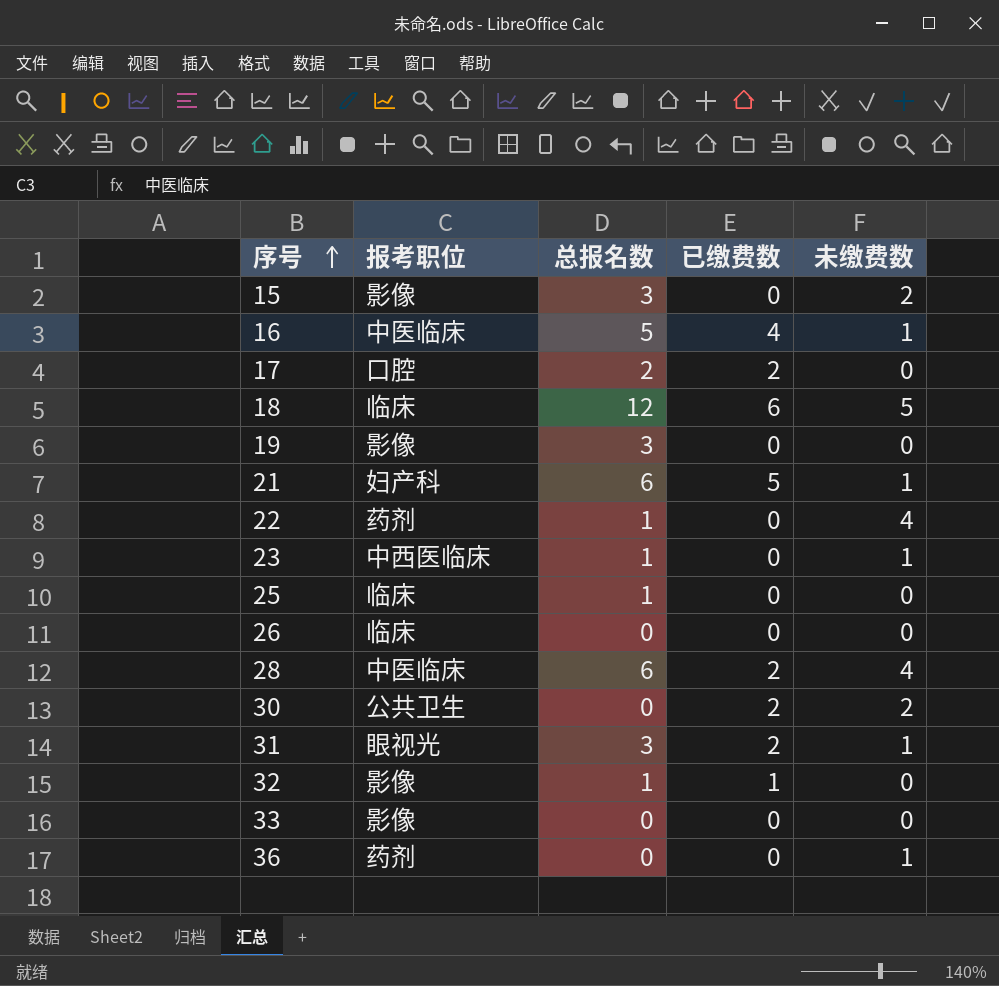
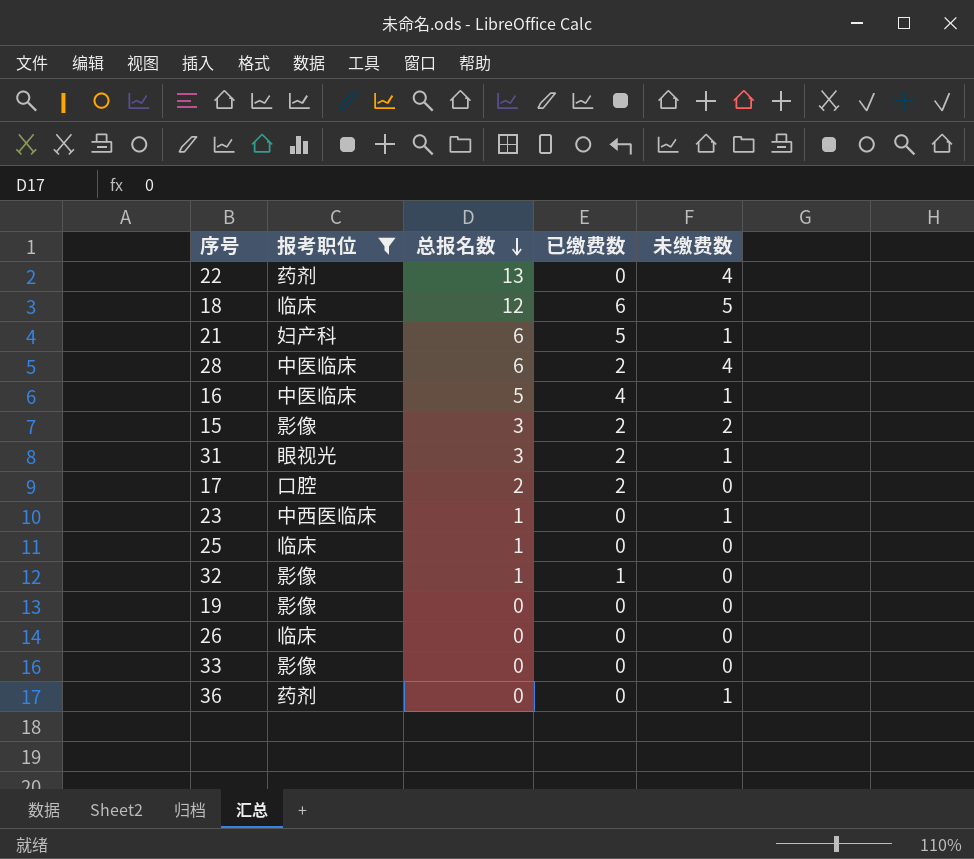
filter: none -> 报考职位 != 公共卫生
row order: 序号 ascending -> 总报名数 descending
22 | 总报名数: 1 -> 13
15 | 已缴费数: 0 -> 2
19 | 总报名数: 3 -> 0

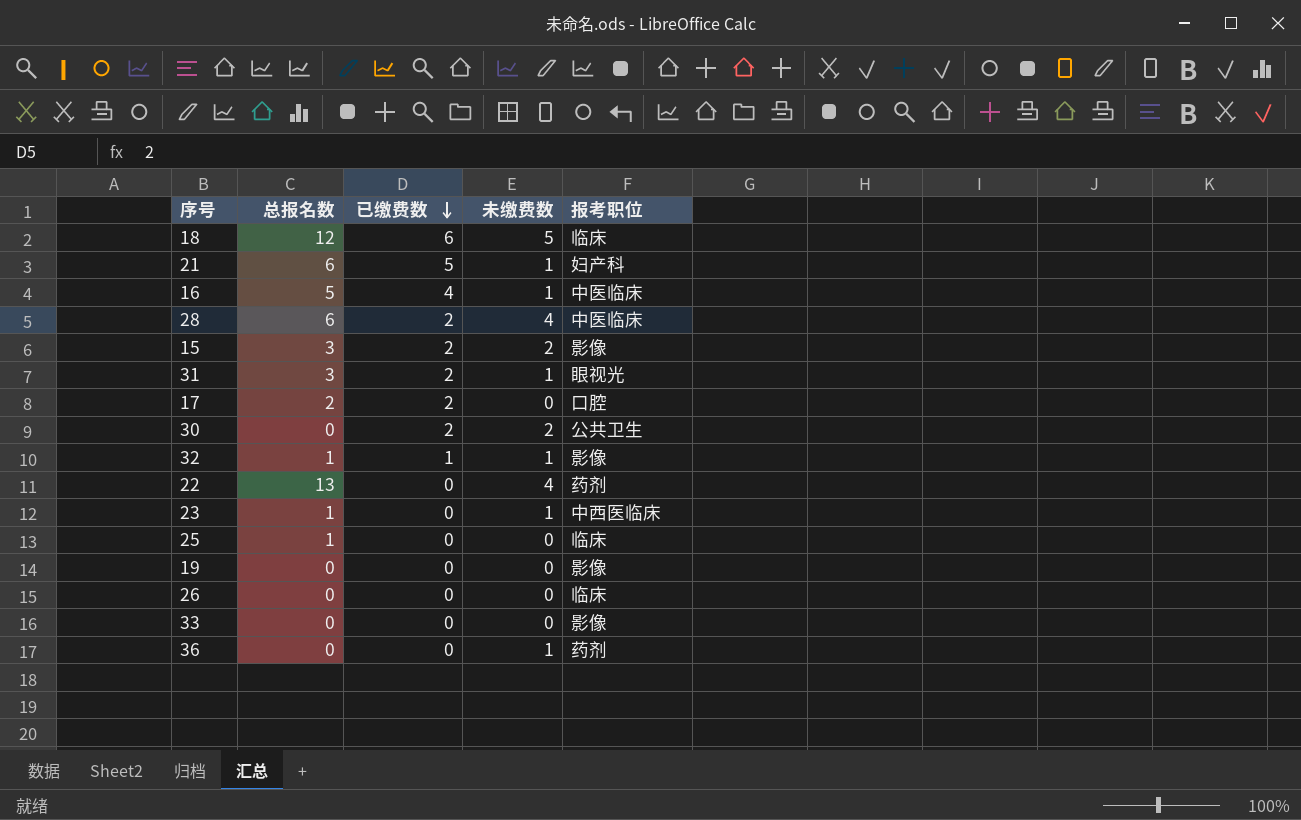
filter: 报考职位 != 公共卫生 -> none
row order: 总报名数 descending -> 已缴费数 descending
column 报考职位 | position: 2 -> 5
32 | 未缴费数: 0 -> 1

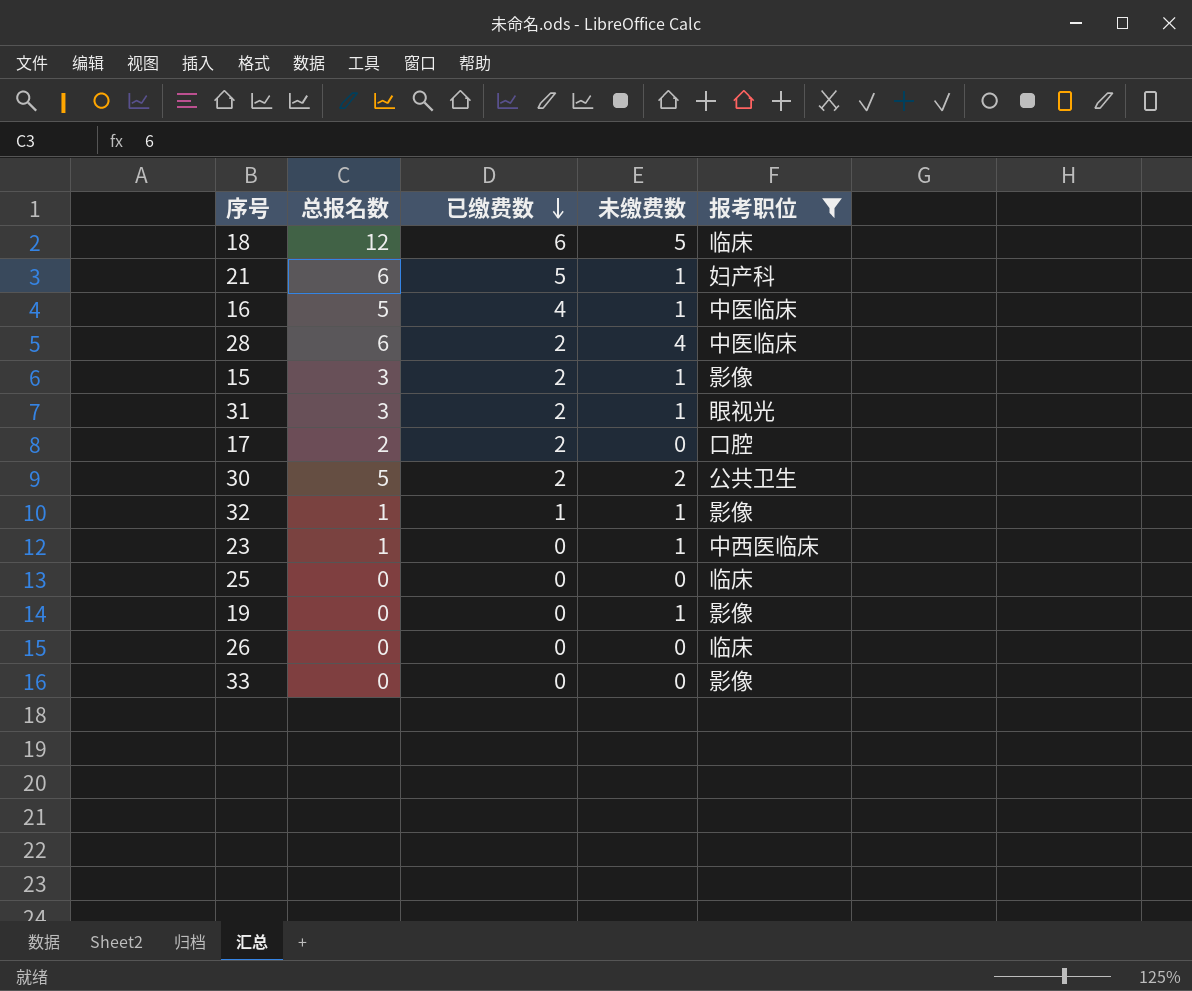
filter: none -> 报考职位 != 药剂
15 | 未缴费数: 2 -> 1
30 | 总报名数: 0 -> 5
25 | 总报名数: 1 -> 0
19 | 未缴费数: 0 -> 1

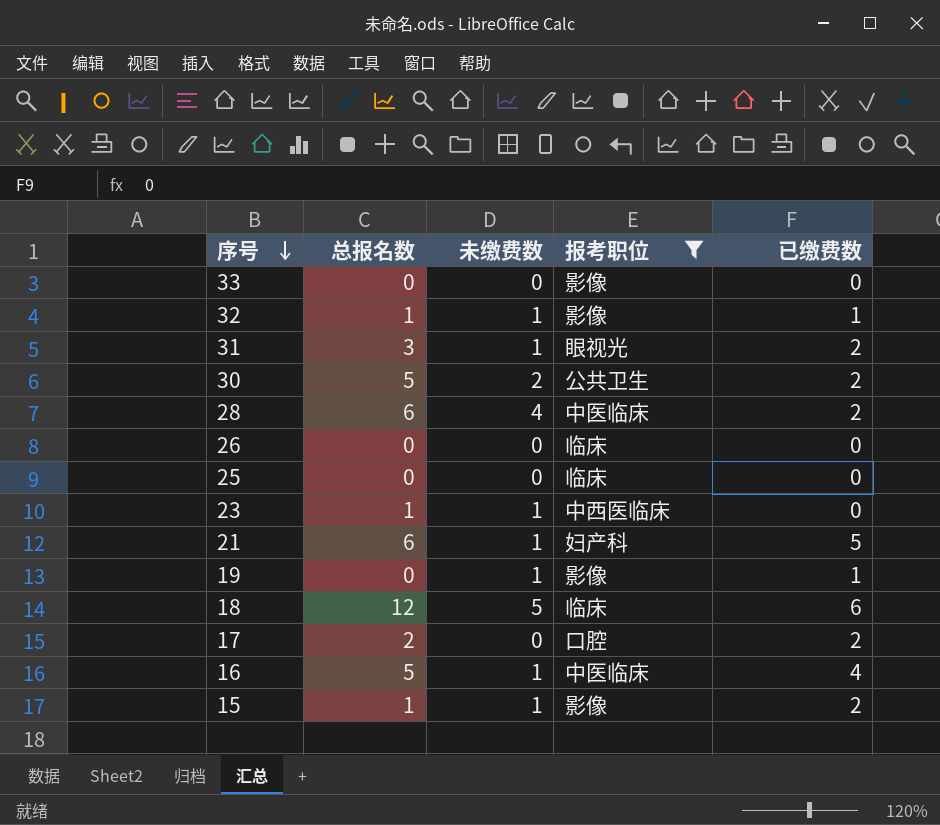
row order: 已缴费数 descending -> 序号 descending
column 已缴费数 | position: 3 -> 5
19 | 已缴费数: 0 -> 1
15 | 总报名数: 3 -> 1

